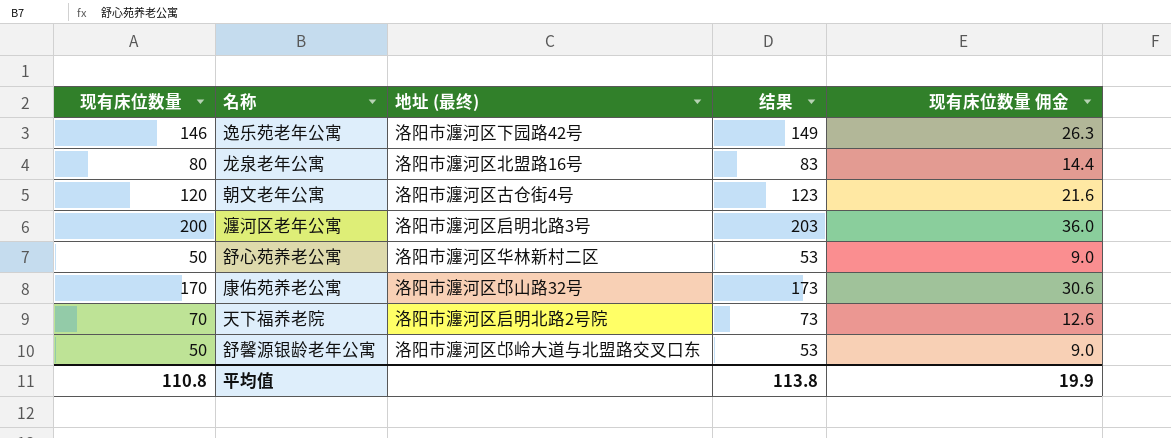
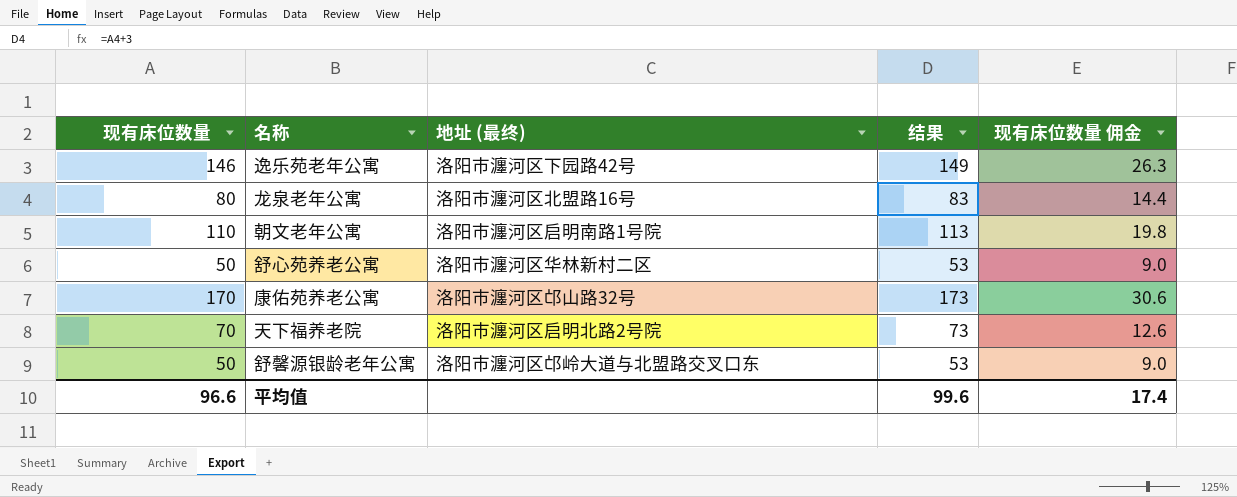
row 瀍河区老年公寓: 200 | 洛阳市瀍河区启明北路3号 | 203 | 36.0 -> none
朝文老年公寓 | 现有床位数量: 120 -> 110
朝文老年公寓 | 地址 (最终): 洛阳市瀍河区古仓街4号 -> 洛阳市瀍河区启明南路1号院
朝文老年公寓 | 结果: 123 -> 113
朝文老年公寓 | 现有床位数量 佣金: 21.6 -> 19.8
平均值 | 现有床位数量: 110.8 -> 96.6
平均值 | 结果: 113.8 -> 99.6
平均值 | 现有床位数量 佣金: 19.9 -> 17.4

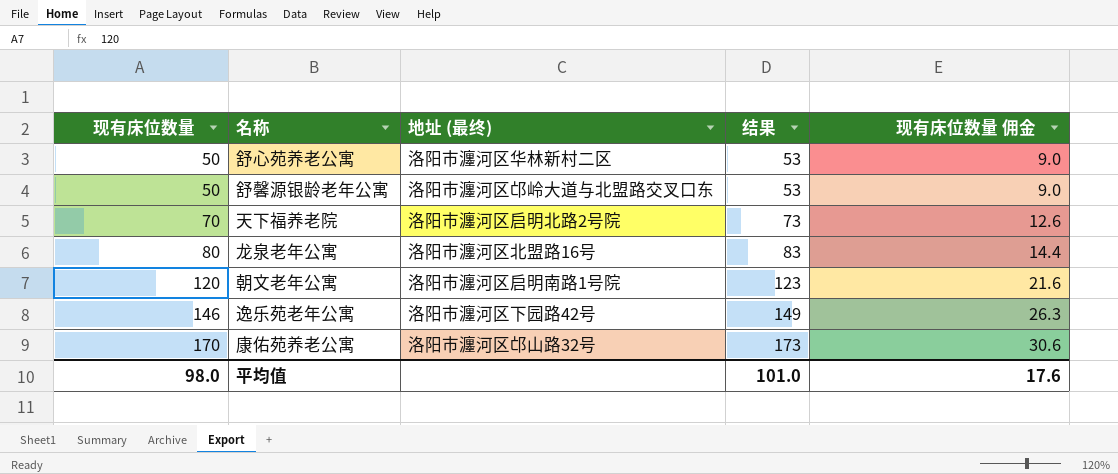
row order: none -> 现有床位数量 ascending
朝文老年公寓 | 现有床位数量: 110 -> 120
朝文老年公寓 | 结果: 113 -> 123
朝文老年公寓 | 现有床位数量 佣金: 19.8 -> 21.6
平均值 | 现有床位数量: 96.6 -> 98.0
平均值 | 结果: 99.6 -> 101.0
平均值 | 现有床位数量 佣金: 17.4 -> 17.6

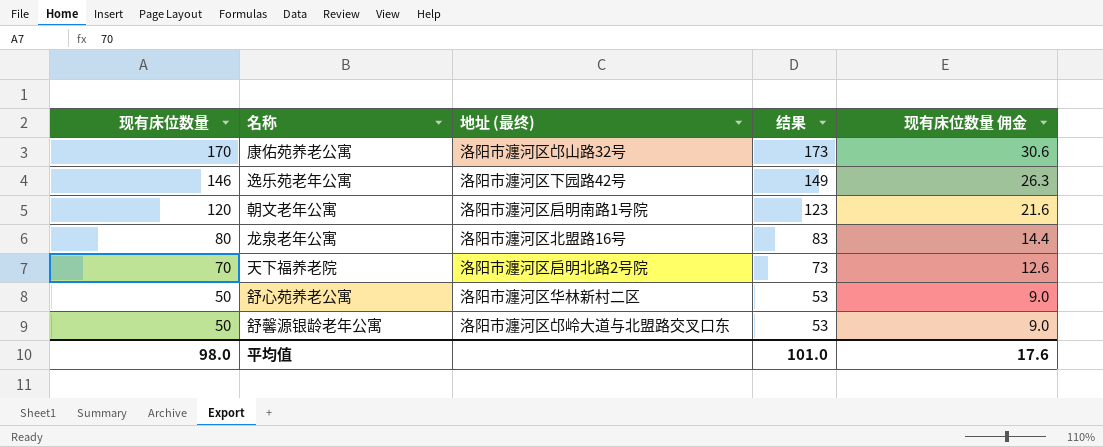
row order: 现有床位数量 ascending -> 现有床位数量 descending

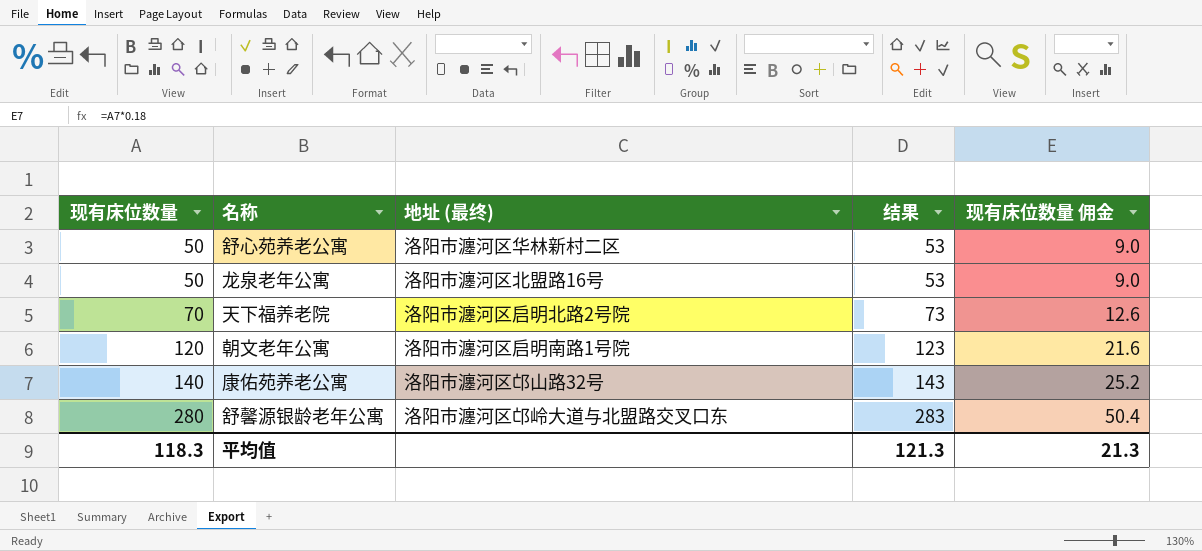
row order: 现有床位数量 descending -> 现有床位数量 ascending
row 逸乐苑老年公寓: 146 | 洛阳市瀍河区下园路42号 | 149 | 26.3 -> none
龙泉老年公寓 | 现有床位数量: 80 -> 50
龙泉老年公寓 | 结果: 83 -> 53
龙泉老年公寓 | 现有床位数量 佣金: 14.4 -> 9.0
康佑苑养老公寓 | 现有床位数量: 170 -> 140
康佑苑养老公寓 | 结果: 173 -> 143
康佑苑养老公寓 | 现有床位数量 佣金: 30.6 -> 25.2
舒馨源银龄老年公寓 | 现有床位数量: 50 -> 280
舒馨源银龄老年公寓 | 结果: 53 -> 283
舒馨源银龄老年公寓 | 现有床位数量 佣金: 9.0 -> 50.4
平均值 | 现有床位数量: 98.0 -> 118.3
平均值 | 结果: 101.0 -> 121.3
平均值 | 现有床位数量 佣金: 17.6 -> 21.3

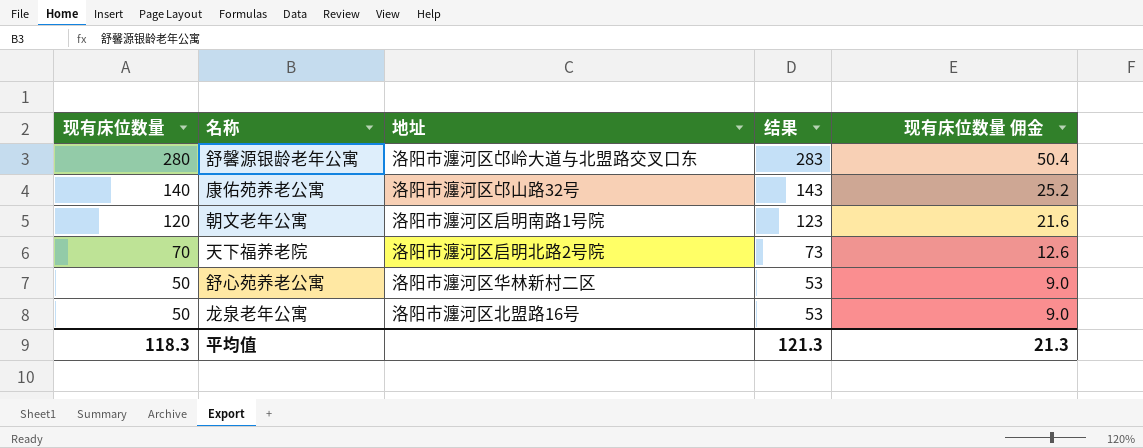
row order: 现有床位数量 ascending -> 现有床位数量 descending
column name: 地址 (最终) -> 地址

